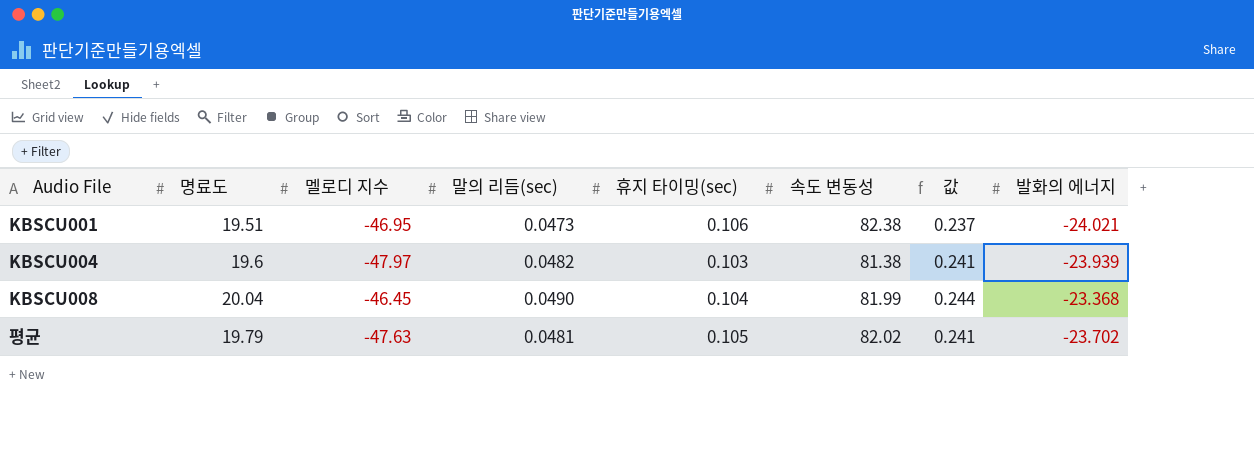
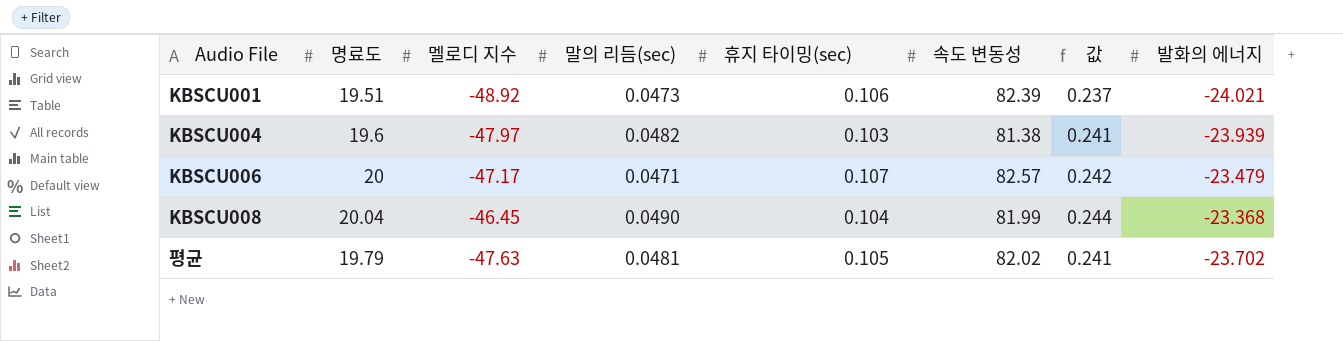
KBSCU001 | 멜로디 지수: -46.95 -> -48.92
KBSCU001 | 속도 변동성: 82.38 -> 82.39
row KBSCU006: none -> 20 | -47.17 | 0.0471 | 0.107 | 82.57 | 0.242 | -23.479

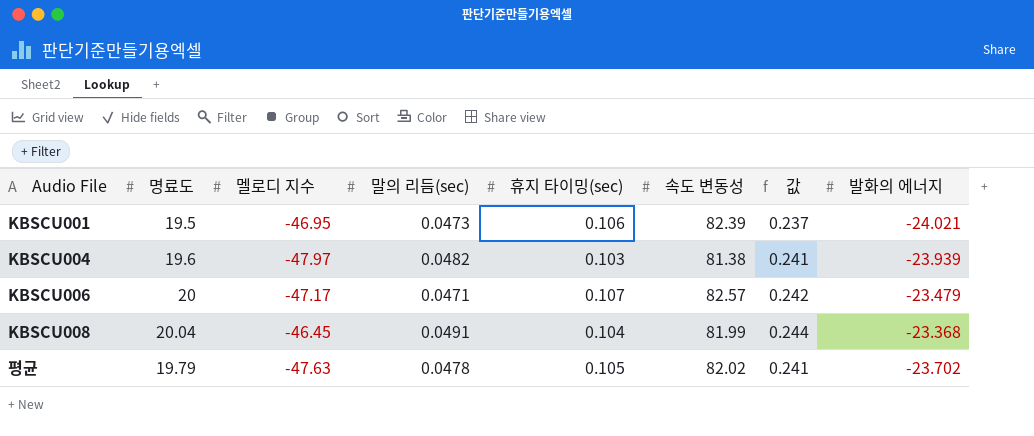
KBSCU001 | 명료도: 19.51 -> 19.5
KBSCU001 | 멜로디 지수: -48.92 -> -46.95
KBSCU008 | 말의 리듬(sec): 0.0490 -> 0.0491
평균 | 말의 리듬(sec): 0.0481 -> 0.0478

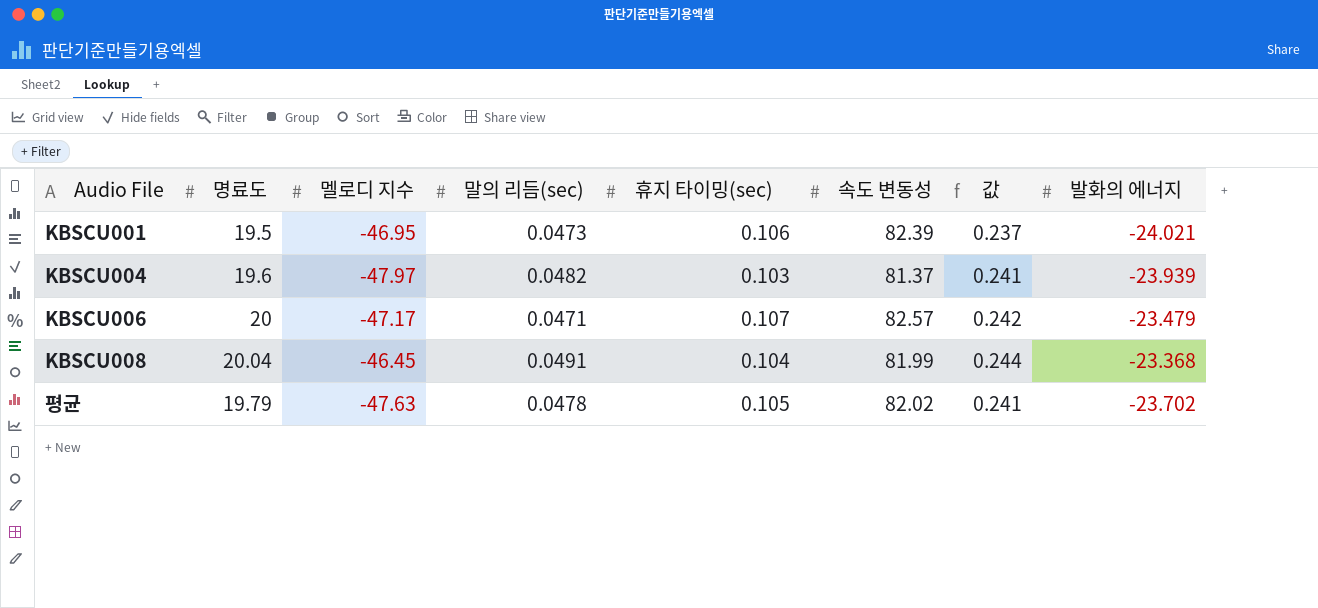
KBSCU004 | 속도 변동성: 81.38 -> 81.37

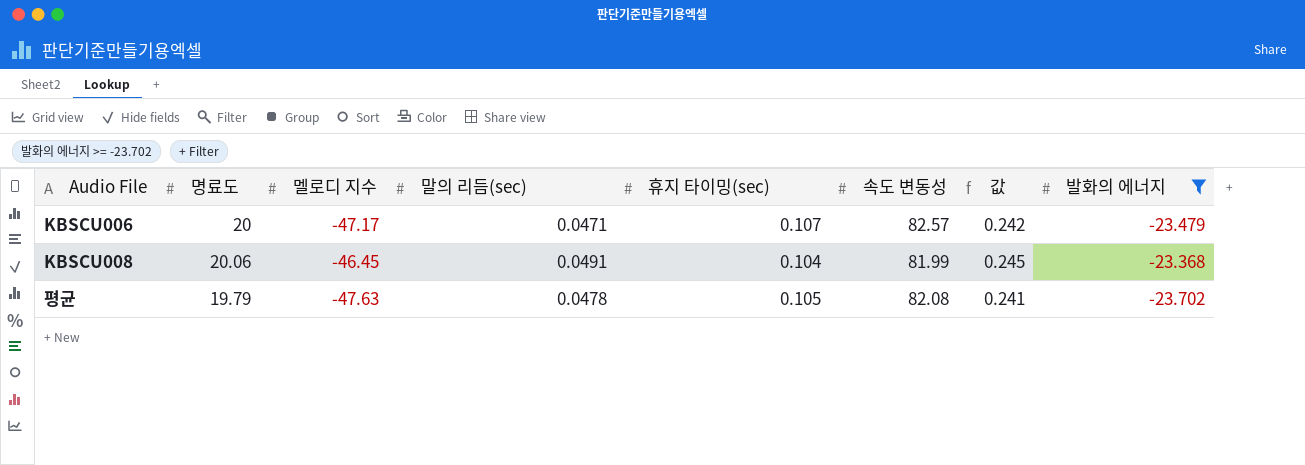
filter: none -> 발화의 에너지 >= -23.702
KBSCU008 | 명료도: 20.04 -> 20.06
KBSCU008 | 값: 0.244 -> 0.245
평균 | 속도 변동성: 82.02 -> 82.08

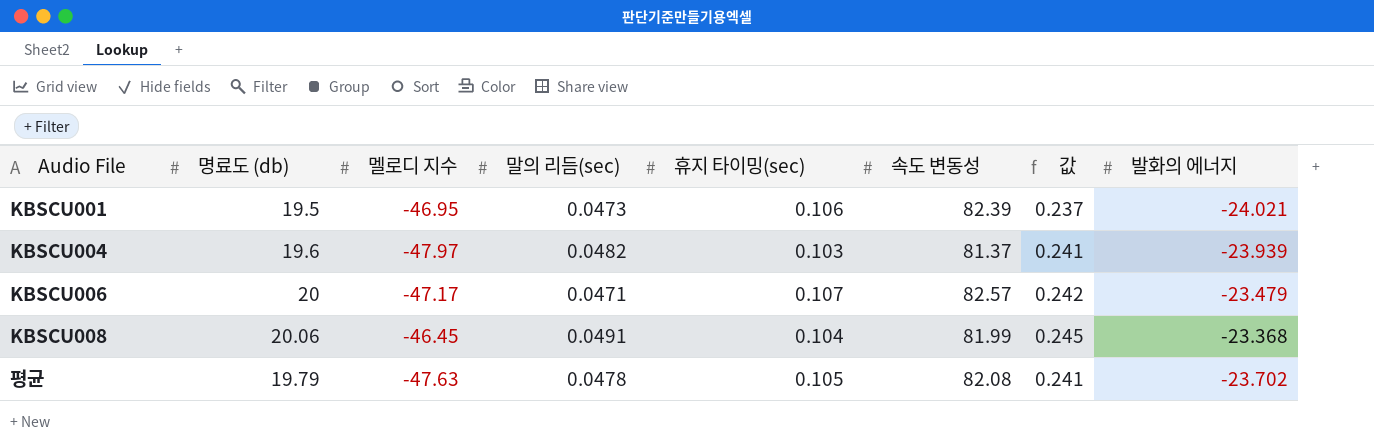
filter: 발화의 에너지 >= -23.702 -> none
column name: 명료도 -> 명료도 (db)

